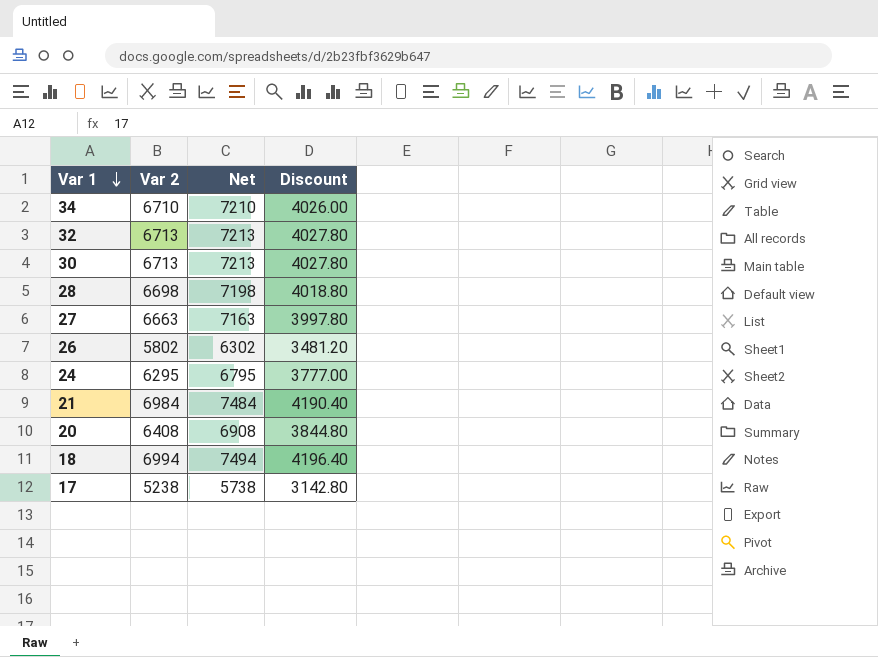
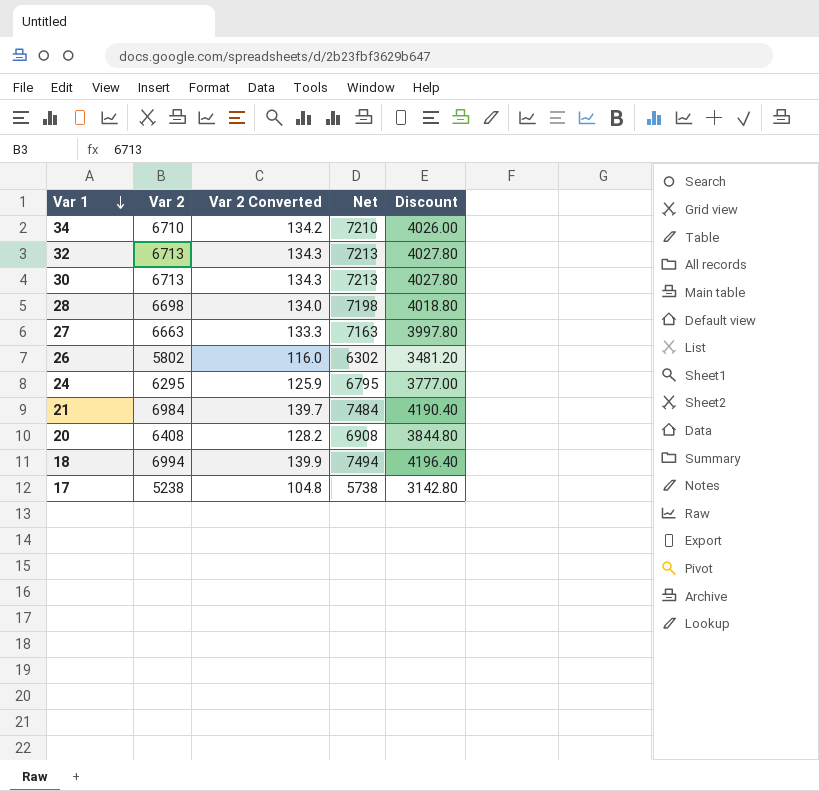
column Var 2 Converted | formula: none -> [Var 2] * 0.02

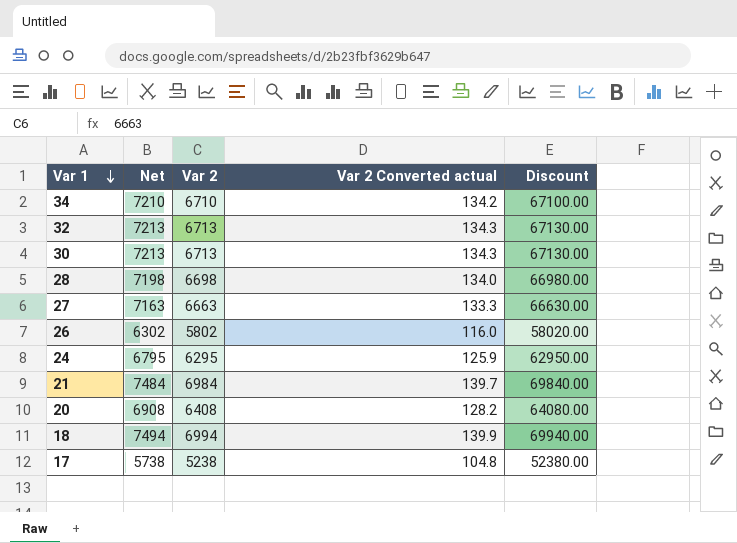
column Net | position: 4 -> 2
column name: Var 2 Converted -> Var 2 Converted actual
column Discount | formula: [Var 2] * 0.6 -> [Var 2] * 10

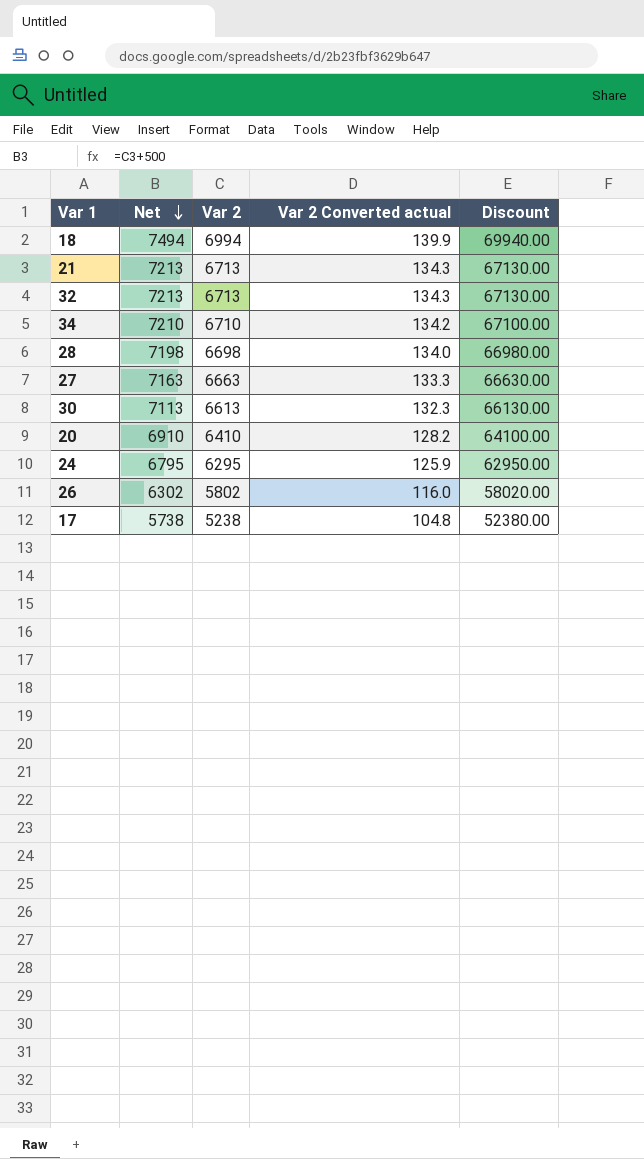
row order: Var 1 descending -> Net descending
21 | Net: 7484 -> 7213
21 | Var 2: 6984 -> 6713
21 | Var 2 Converted actual: 139.7 -> 134.3
21 | Discount: 69840.00 -> 67130.00
30 | Net: 7213 -> 7113
30 | Var 2: 6713 -> 6613
30 | Var 2 Converted actual: 134.3 -> 132.3
30 | Discount: 67130.00 -> 66130.00
20 | Net: 6908 -> 6910
20 | Var 2: 6408 -> 6410
20 | Discount: 64080.00 -> 64100.00

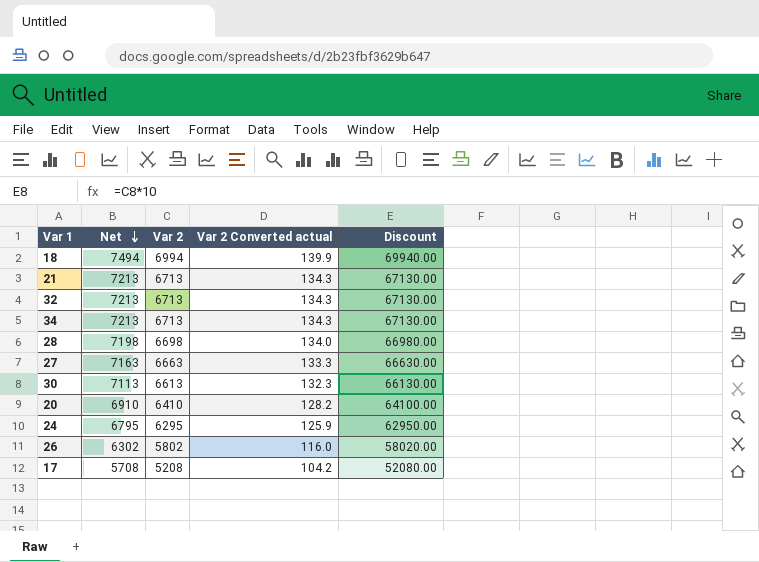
34 | Net: 7210 -> 7213
34 | Var 2: 6710 -> 6713
34 | Var 2 Converted actual: 134.2 -> 134.3
34 | Discount: 67100.00 -> 67130.00
17 | Net: 5738 -> 5708
17 | Var 2: 5238 -> 5208
17 | Var 2 Converted actual: 104.8 -> 104.2
17 | Discount: 52380.00 -> 52080.00

